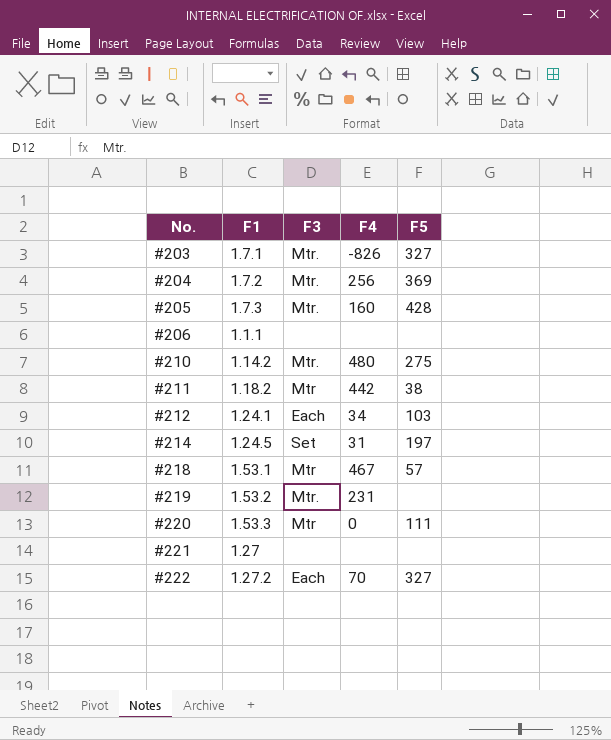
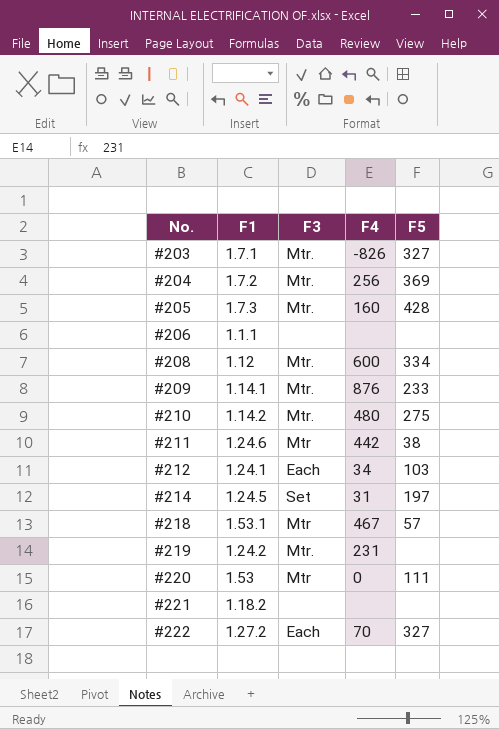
row #208: none -> 1.12 | Mtr. | 600 | 334
row #209: none -> 1.14.1 | Mtr. | 876 | 233
#211 | F1: 1.18.2 -> 1.24.6
#219 | F1: 1.53.2 -> 1.24.2
#220 | F1: 1.53.3 -> 1.53
#221 | F1: 1.27 -> 1.18.2

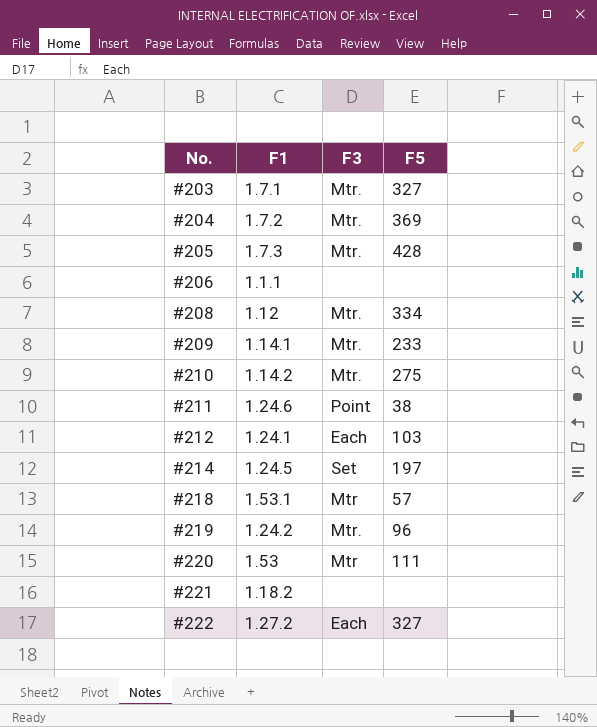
column F4 | position: 4 -> none
#211 | F3: Mtr -> Point
#219 | F5: none -> 96

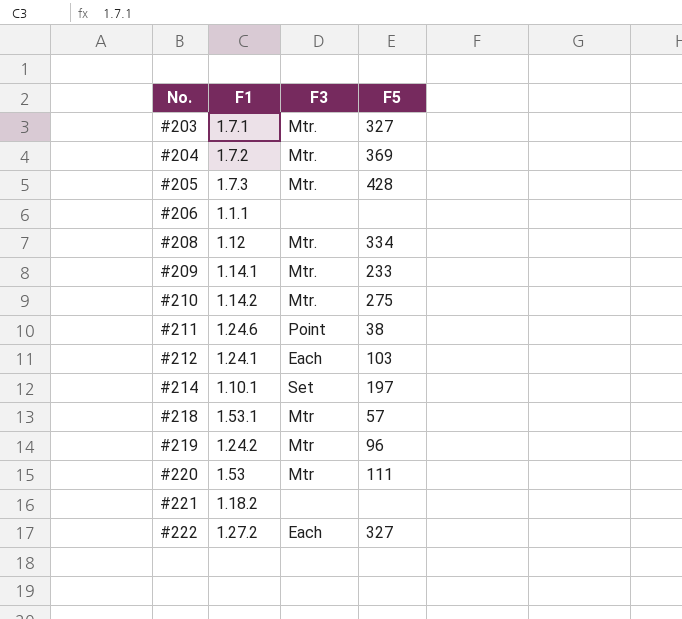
#214 | F1: 1.24.5 -> 1.10.1
#219 | F3: Mtr. -> Mtr

